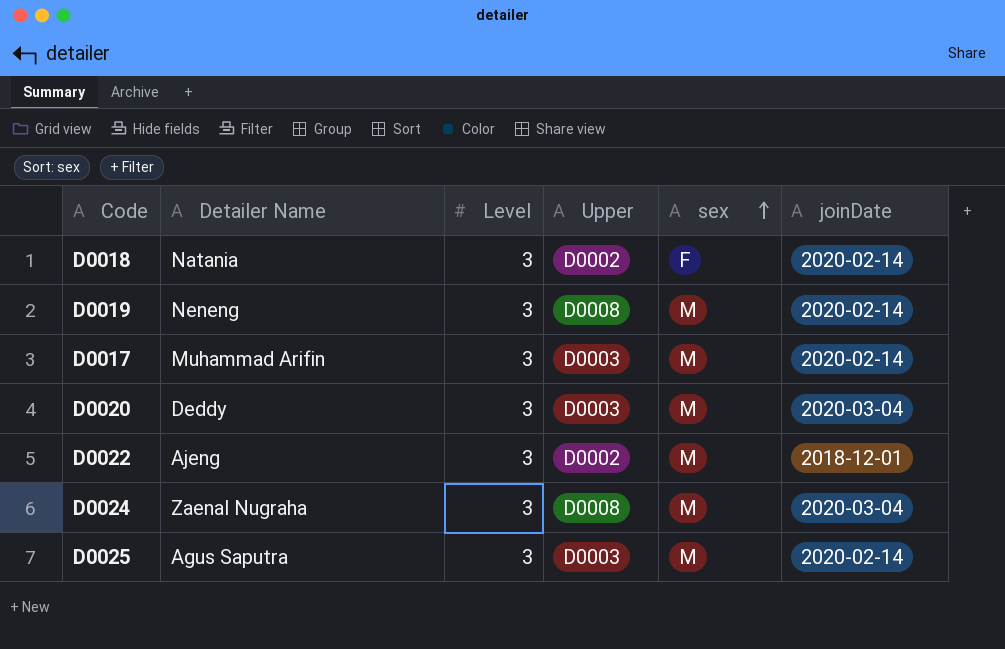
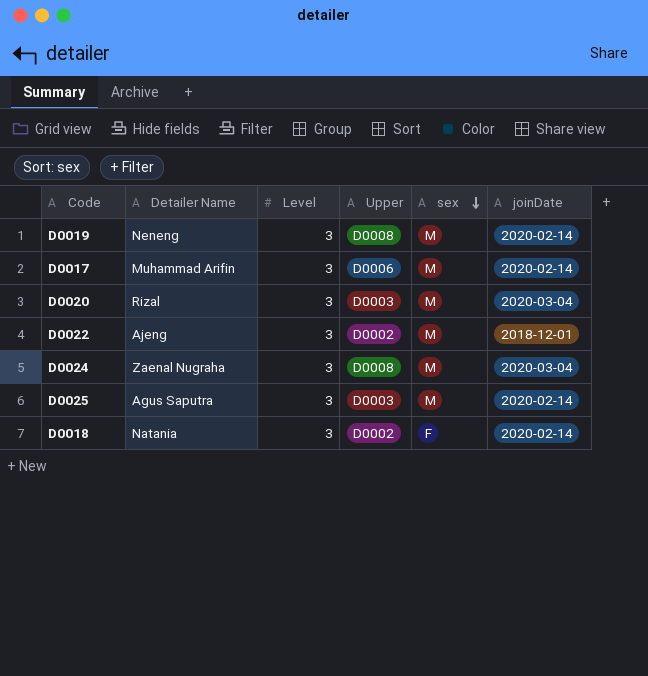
row order: sex ascending -> sex descending
D0017 | Upper: D0003 -> D0006
D0020 | Detailer Name: Deddy -> Rizal

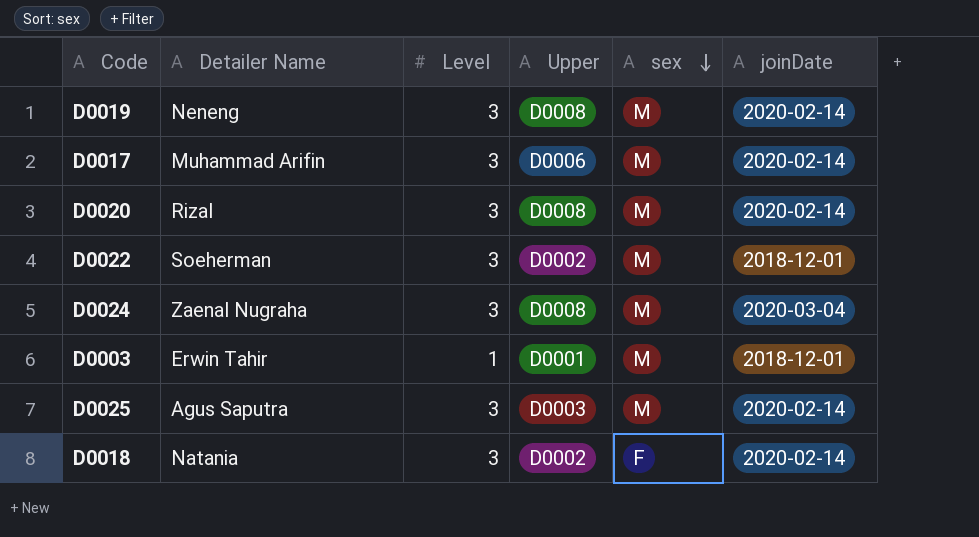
D0020 | Upper: D0003 -> D0008
D0020 | joinDate: 2020-03-04 -> 2020-02-14
D0022 | Detailer Name: Ajeng -> Soeherman
row D0003: none -> Erwin Tahir | 1 | D0001 | M | 2018-12-01

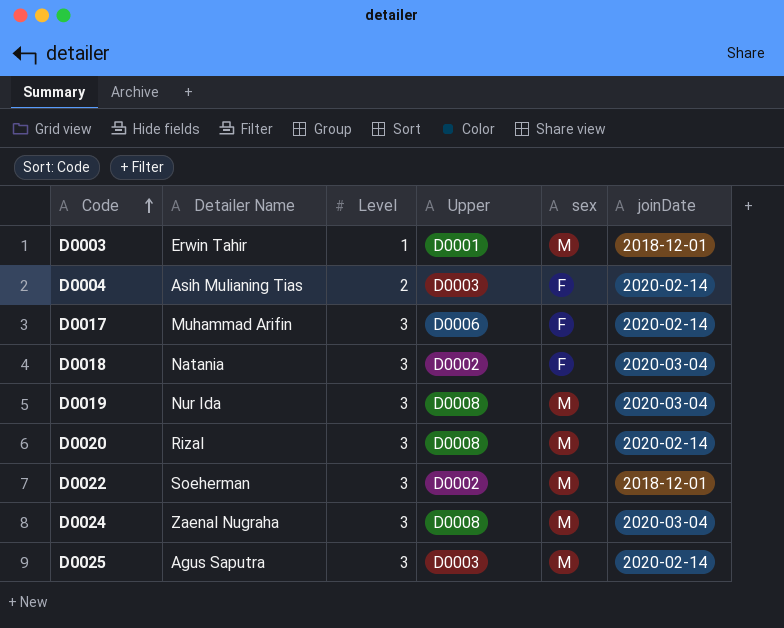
row order: sex descending -> Code ascending
row D0004: none -> Asih Mulianing Tias | 2 | D0003 | F | 2020-02-14
D0017 | sex: M -> F
D0018 | joinDate: 2020-02-14 -> 2020-03-04
D0019 | Detailer Name: Neneng -> Nur Ida
D0019 | joinDate: 2020-02-14 -> 2020-03-04

